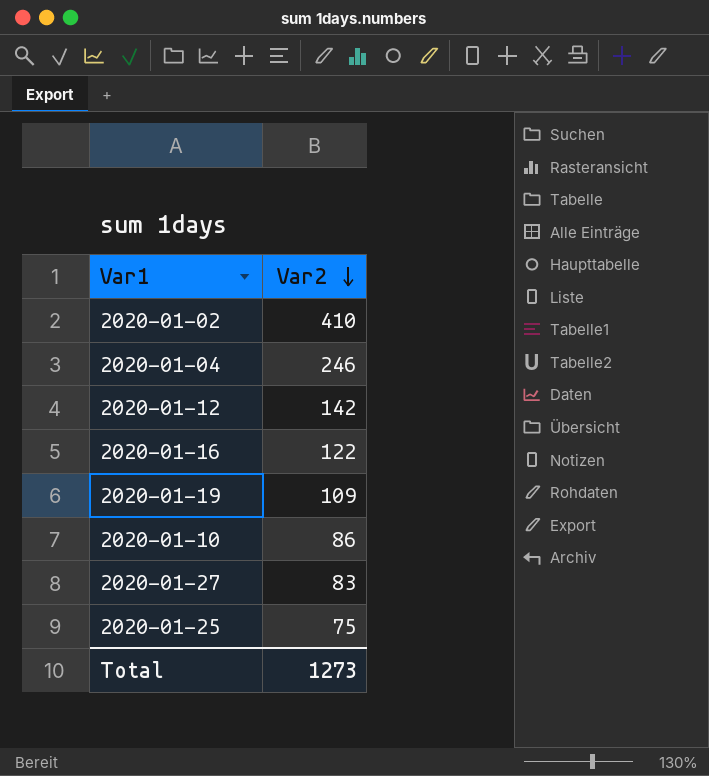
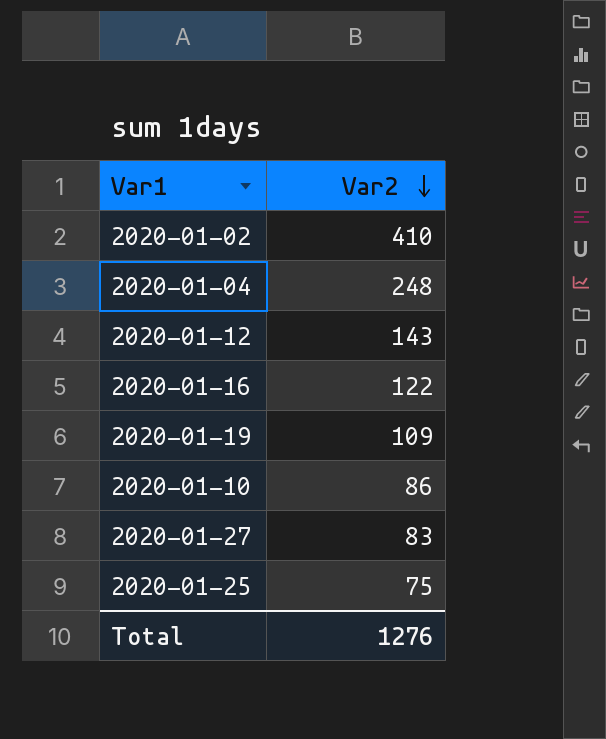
2020-01-04 | Var2: 246 -> 248
2020-01-12 | Var2: 142 -> 143
Total | Var2: 1273 -> 1276

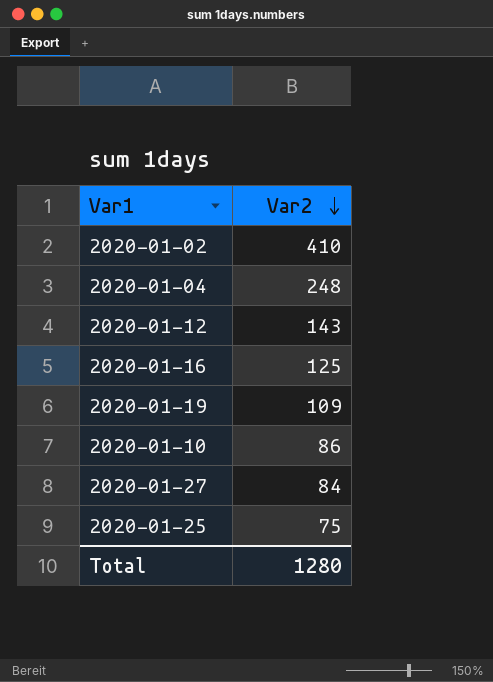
2020-01-16 | Var2: 122 -> 125
2020-01-27 | Var2: 83 -> 84
Total | Var2: 1276 -> 1280

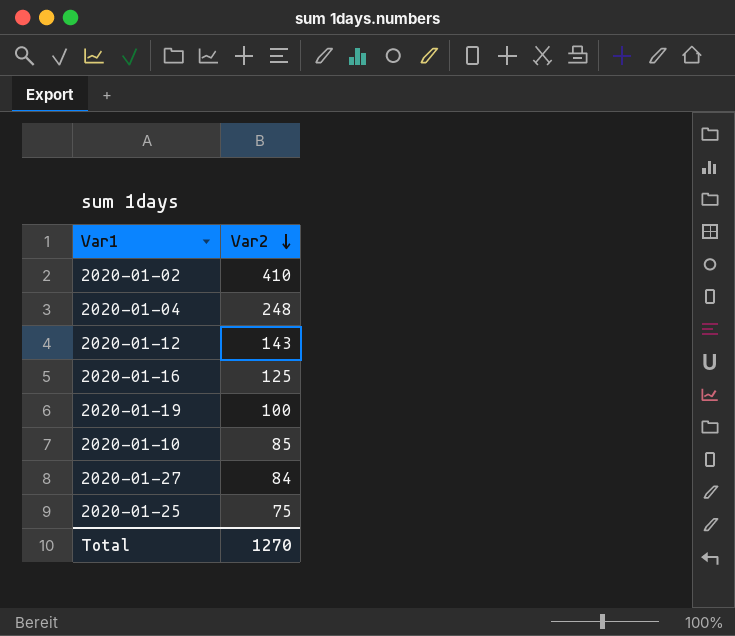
2020-01-19 | Var2: 109 -> 100
2020-01-10 | Var2: 86 -> 85
Total | Var2: 1280 -> 1270

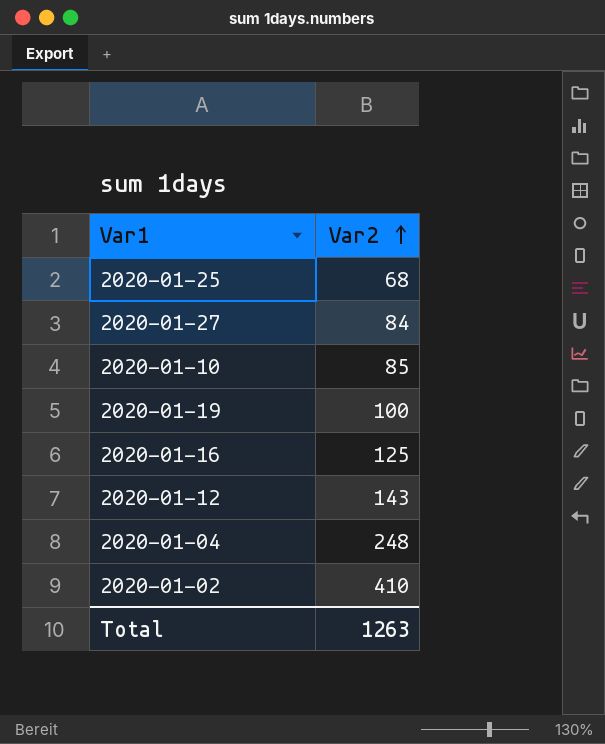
row order: Var2 descending -> Var2 ascending
2020-01-25 | Var2: 75 -> 68
Total | Var2: 1270 -> 1263

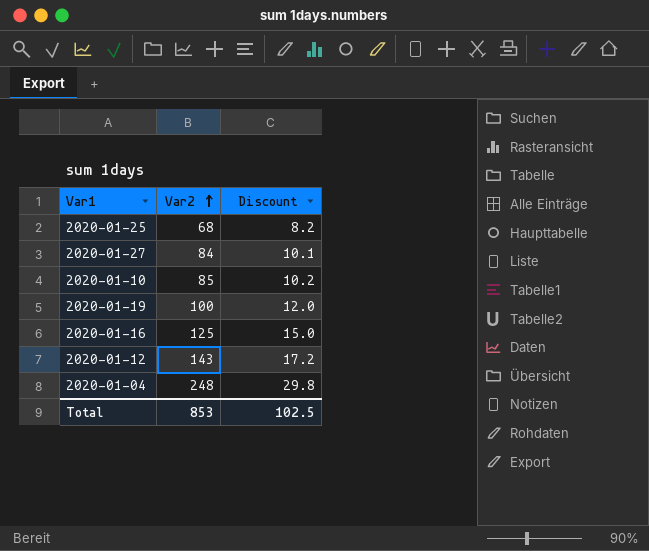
column Discount | formula: none -> [Var2] * 0.12
row 2020-01-02: 410 -> none
Total | Var2: 1263 -> 853

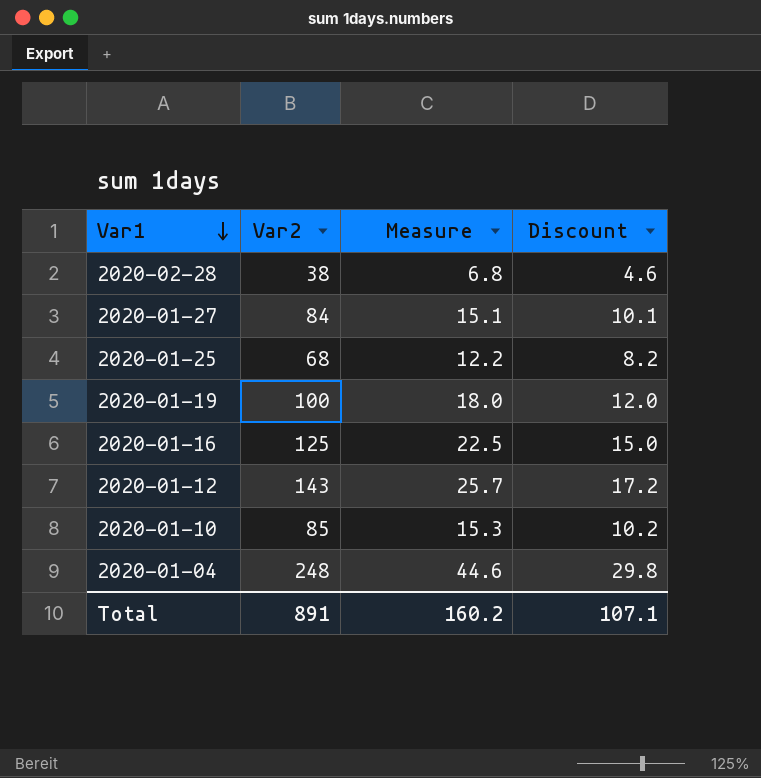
row order: Var2 ascending -> Var1 descending
column Measure | formula: none -> [Var2] * 0.18
row 2020-02-28: none -> 38 | 6.8 | 4.6
Total | Var2: 853 -> 891
Total | Discount: 102.5 -> 107.1

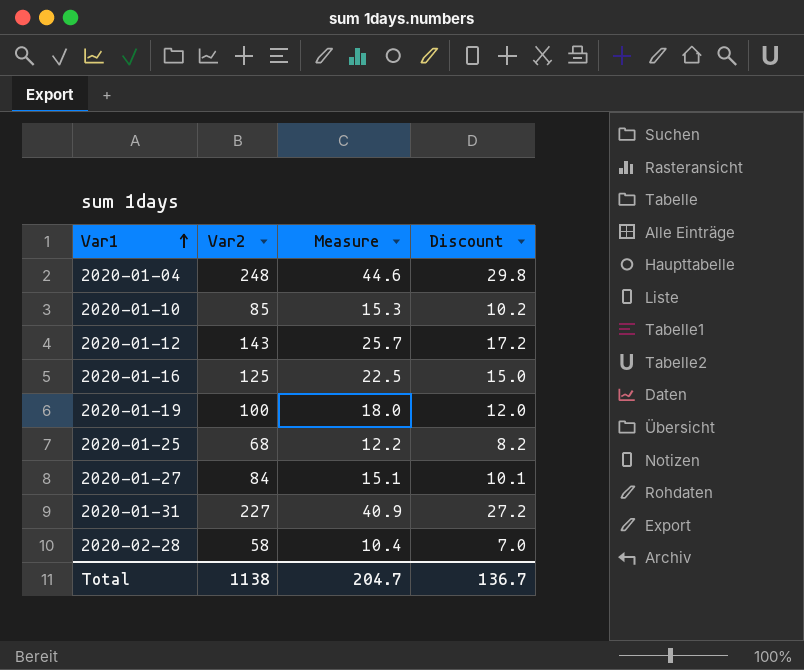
row order: Var1 descending -> Var1 ascending
row 2020-01-31: none -> 227 | 40.9 | 27.2
2020-02-28 | Var2: 38 -> 58
2020-02-28 | Measure: 6.8 -> 10.4
2020-02-28 | Discount: 4.6 -> 7.0
Total | Var2: 891 -> 1138
Total | Measure: 160.2 -> 204.7
Total | Discount: 107.1 -> 136.7

